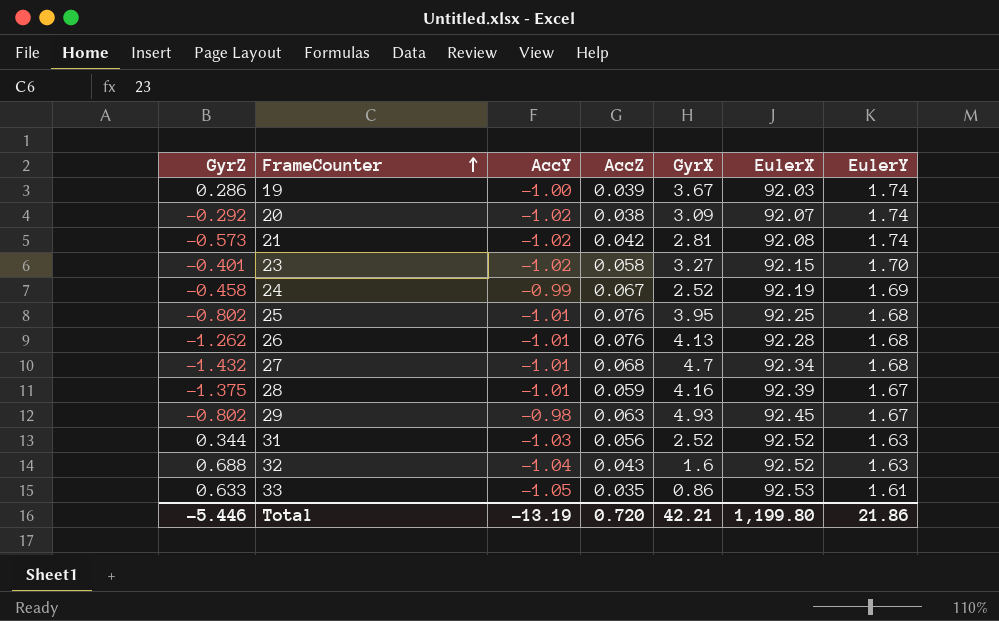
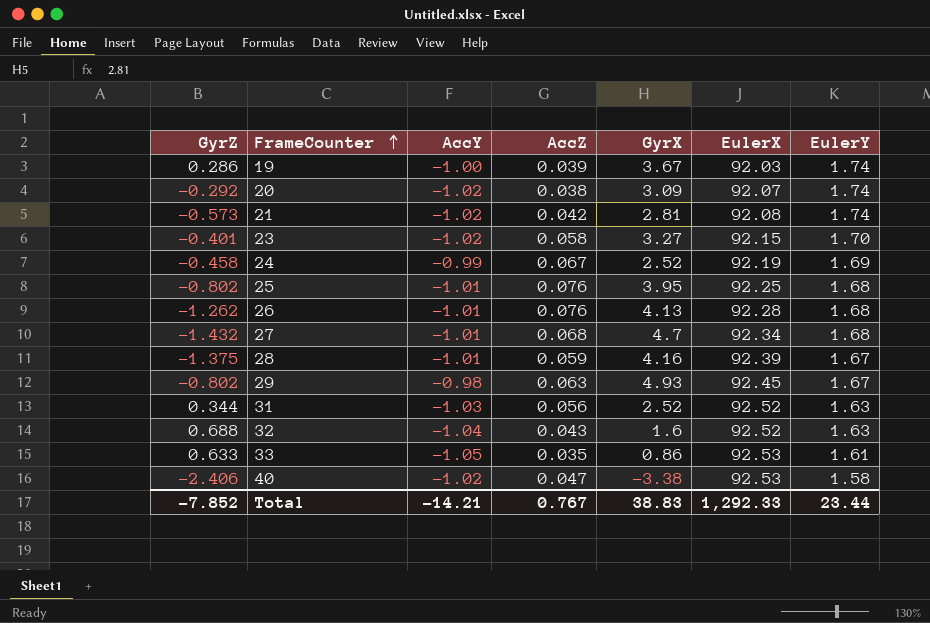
row 40: none -> -2.406 | -1.02 | 0.047 | -3.38 | 92.53 | 1.58
Total | GyrZ: -5.446 -> -7.852
Total | AccY: -13.19 -> -14.21
Total | AccZ: 0.720 -> 0.767
Total | GyrX: 42.21 -> 38.83
Total | EulerX: 1,199.80 -> 1,292.33
Total | EulerY: 21.86 -> 23.44

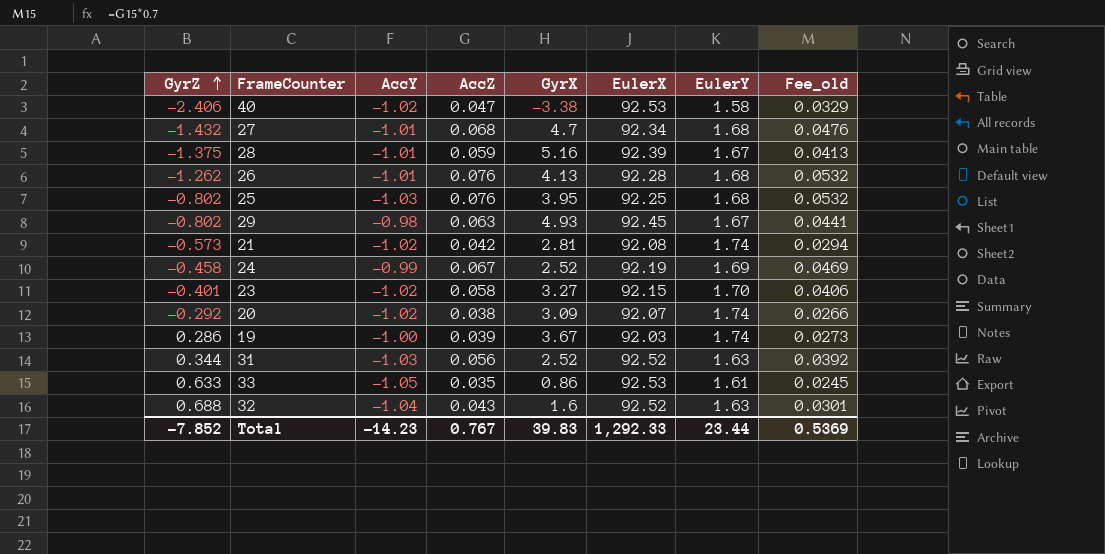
row order: FrameCounter ascending -> GyrZ ascending
column Fee_old | formula: none -> [AccZ] * 0.7
28 | GyrX: 4.16 -> 5.16
25 | AccY: -1.01 -> -1.03
Total | AccY: -14.21 -> -14.23
Total | GyrX: 38.83 -> 39.83

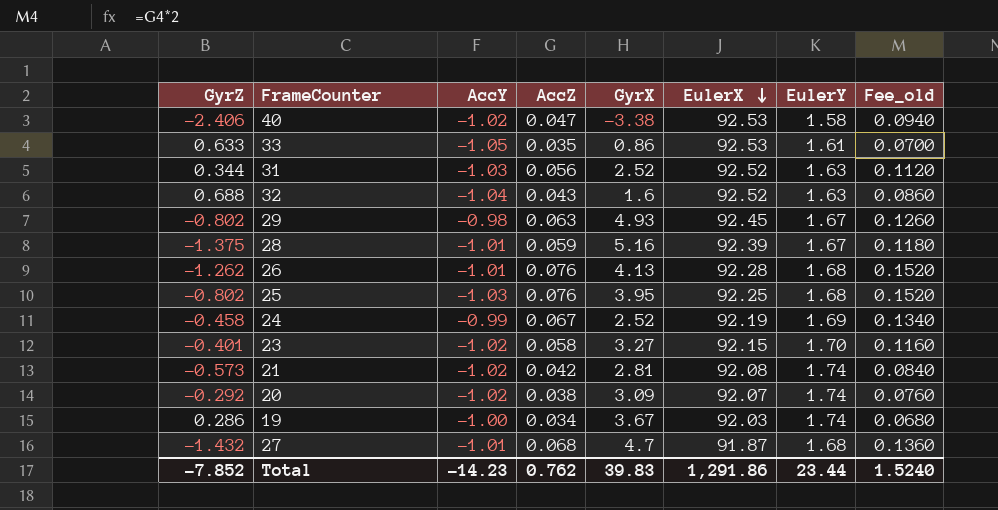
row order: GyrZ ascending -> EulerX descending
column Fee_old | formula: [AccZ] * 0.7 -> [AccZ] * 2
19 | AccZ: 0.039 -> 0.034
27 | EulerX: 92.34 -> 91.87
Total | AccZ: 0.767 -> 0.762
Total | EulerX: 1,292.33 -> 1,291.86
Total | Fee_old: 0.5369 -> 1.5240

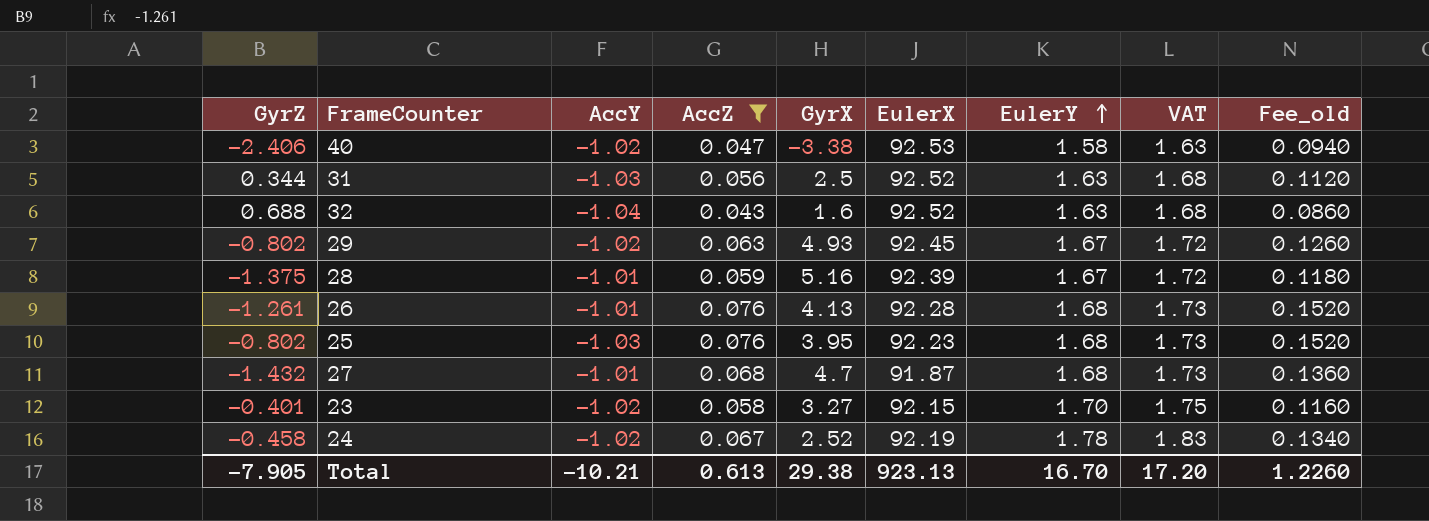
filter: none -> AccZ >= 0.043
row order: EulerX descending -> EulerY ascending
column VAT | formula: none -> [EulerY] * 1.03
31 | GyrX: 2.52 -> 2.5
29 | AccY: -0.98 -> -1.02
26 | GyrZ: -1.262 -> -1.261
25 | EulerX: 92.25 -> 92.23
24 | AccY: -0.99 -> -1.02
24 | EulerY: 1.69 -> 1.78
Total | GyrZ: -7.852 -> -7.905
Total | AccY: -14.23 -> -10.21
Total | AccZ: 0.762 -> 0.613
Total | GyrX: 39.83 -> 29.38
Total | EulerX: 1,291.86 -> 923.13
Total | EulerY: 23.44 -> 16.70
Total | Fee_old: 1.5240 -> 1.2260

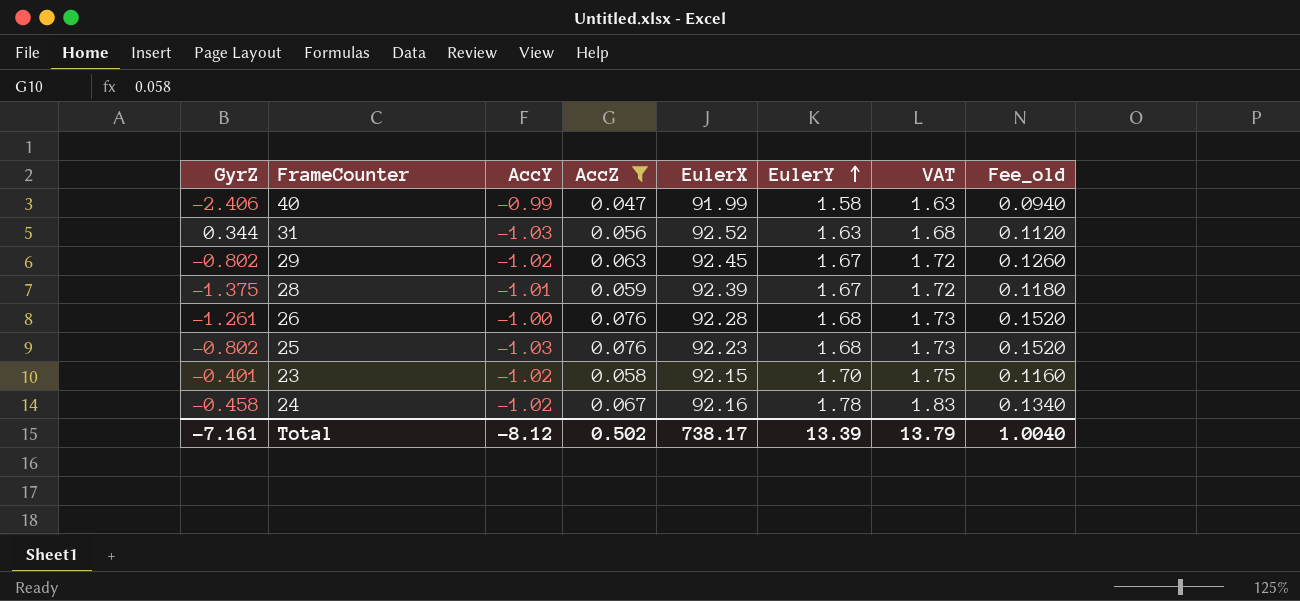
column GyrX | position: 5 -> none
row 32: 0.688 | -1.04 | 0.043 | 1.6 | 92.52 | 1.63 | 1.68 | 0.0860 -> none
row 27: -1.432 | -1.01 | 0.068 | 4.7 | 91.87 | 1.68 | 1.73 | 0.1360 -> none
40 | AccY: -1.02 -> -0.99
40 | EulerX: 92.53 -> 91.99
26 | AccY: -1.01 -> -1.00
24 | EulerX: 92.19 -> 92.16
Total | GyrZ: -7.905 -> -7.161
Total | AccY: -10.21 -> -8.12
Total | AccZ: 0.613 -> 0.502
Total | EulerX: 923.13 -> 738.17
Total | EulerY: 16.70 -> 13.39
Total | VAT: 17.20 -> 13.79
Total | Fee_old: 1.2260 -> 1.0040

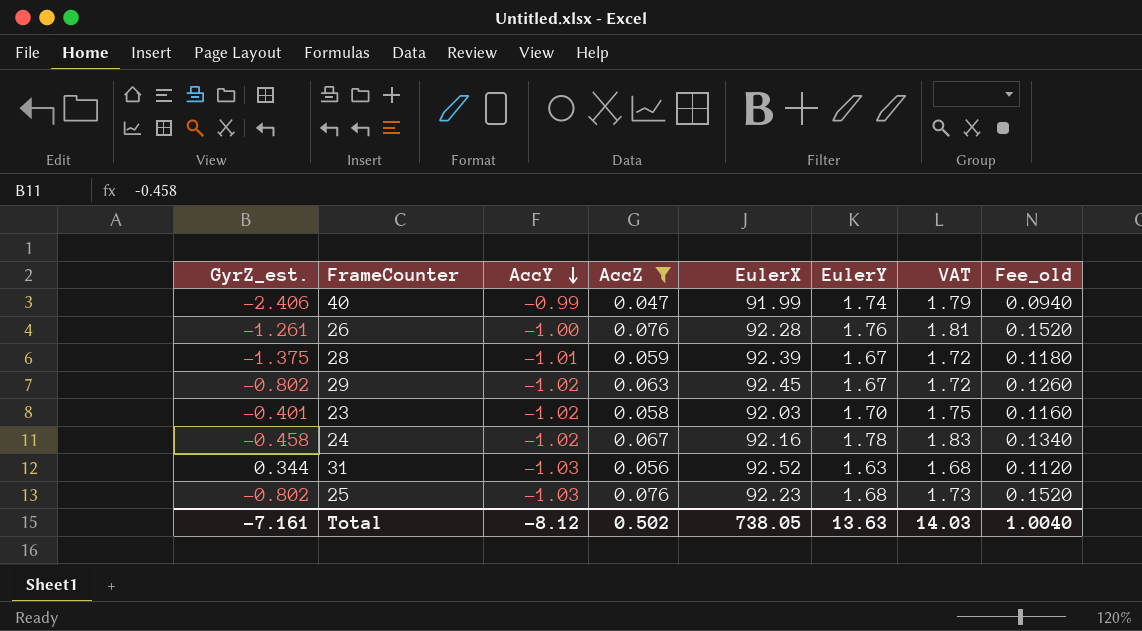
row order: EulerY ascending -> AccY descending
column name: GyrZ -> GyrZ_est.
40 | EulerY: 1.58 -> 1.74
40 | VAT: 1.63 -> 1.79
26 | EulerY: 1.68 -> 1.76
26 | VAT: 1.73 -> 1.81
23 | EulerX: 92.15 -> 92.03
Total | EulerX: 738.17 -> 738.05
Total | EulerY: 13.39 -> 13.63
Total | VAT: 13.79 -> 14.03

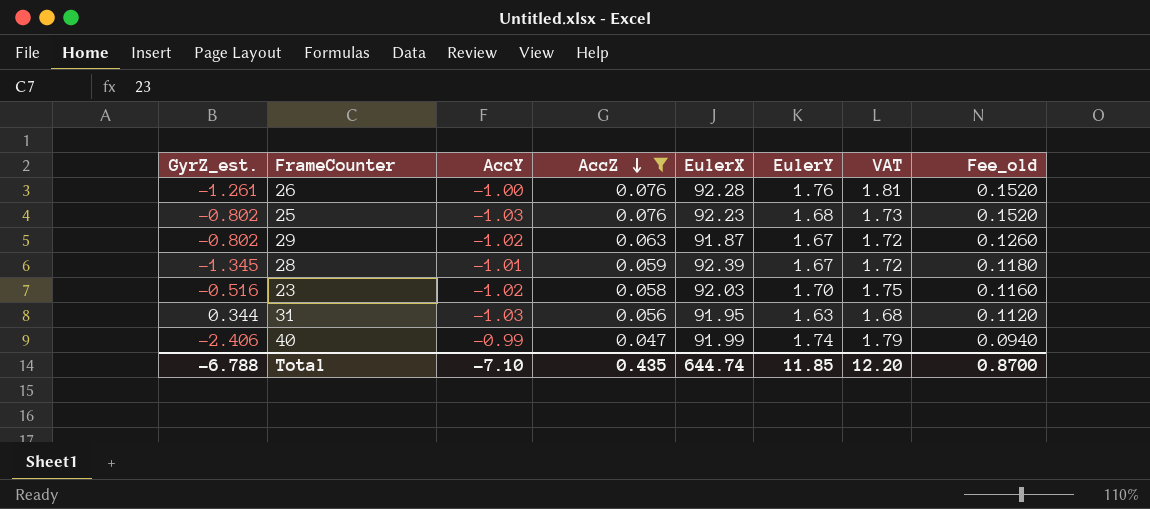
row order: AccY descending -> AccZ descending
row 24: -0.458 | -1.02 | 0.067 | 92.16 | 1.78 | 1.83 | 0.1340 -> none
29 | EulerX: 92.45 -> 91.87
28 | GyrZ_est.: -1.375 -> -1.345
23 | GyrZ_est.: -0.401 -> -0.516
31 | EulerX: 92.52 -> 91.95
Total | GyrZ_est.: -7.161 -> -6.788
Total | AccY: -8.12 -> -7.10
Total | AccZ: 0.502 -> 0.435
Total | EulerX: 738.05 -> 644.74
Total | EulerY: 13.63 -> 11.85
Total | VAT: 14.03 -> 12.20
Total | Fee_old: 1.0040 -> 0.8700

